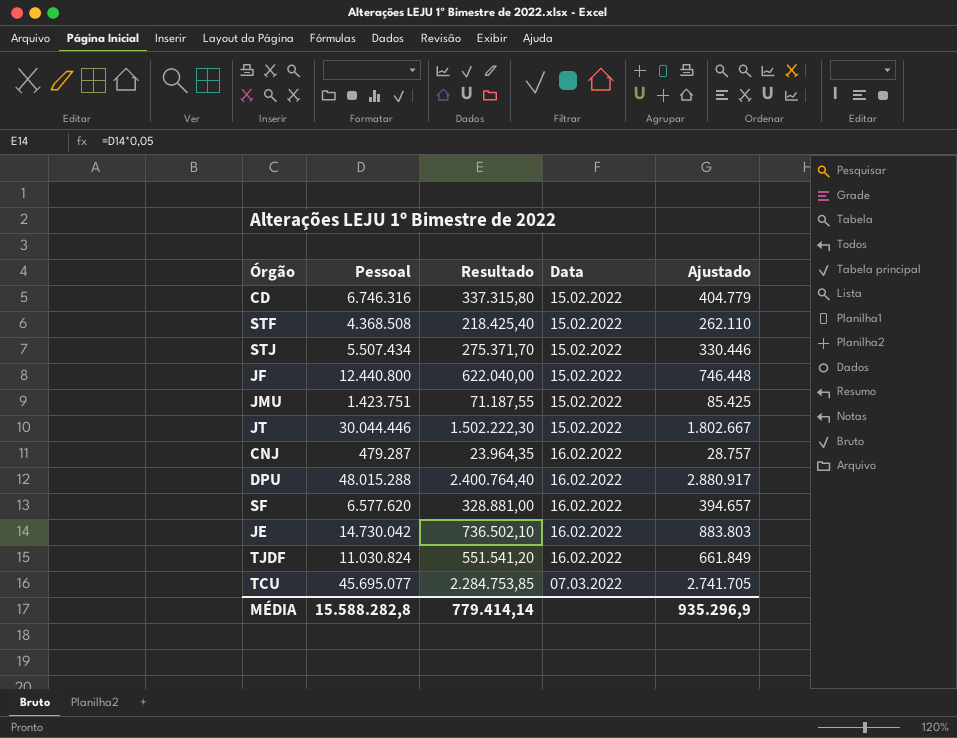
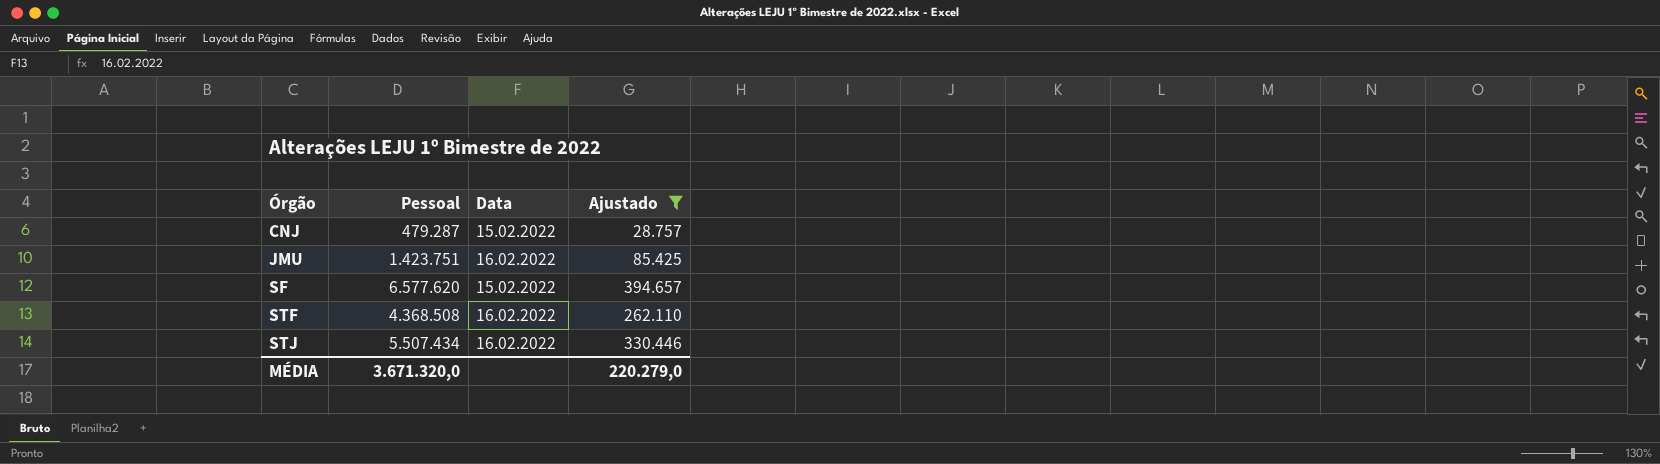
filter: none -> Ajustado <= 394.657
row order: Data ascending -> Órgão ascending
column Resultado | formula: [Pessoal] * 0,05 -> none
CNJ | Data: 16.02.2022 -> 15.02.2022
JMU | Data: 15.02.2022 -> 16.02.2022
SF | Data: 16.02.2022 -> 15.02.2022
STF | Data: 15.02.2022 -> 16.02.2022
STJ | Data: 15.02.2022 -> 16.02.2022
MÉDIA | Pessoal: 15.588.282,8 -> 3.671.320,0
MÉDIA | Ajustado: 935.296,9 -> 220.279,0

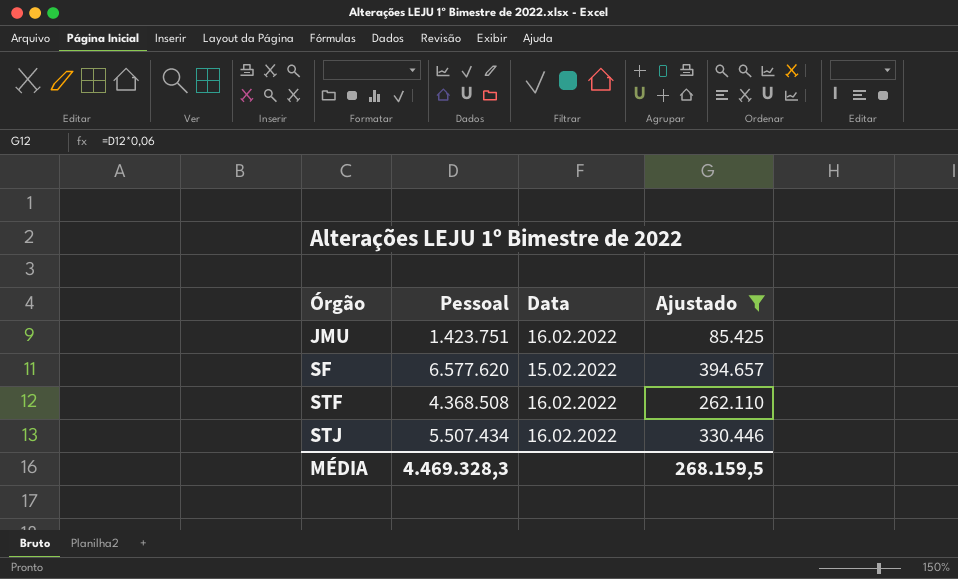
row CNJ: 479.287 | 15.02.2022 | 28.757 -> none
MÉDIA | Pessoal: 3.671.320,0 -> 4.469.328,3
MÉDIA | Ajustado: 220.279,0 -> 268.159,5

